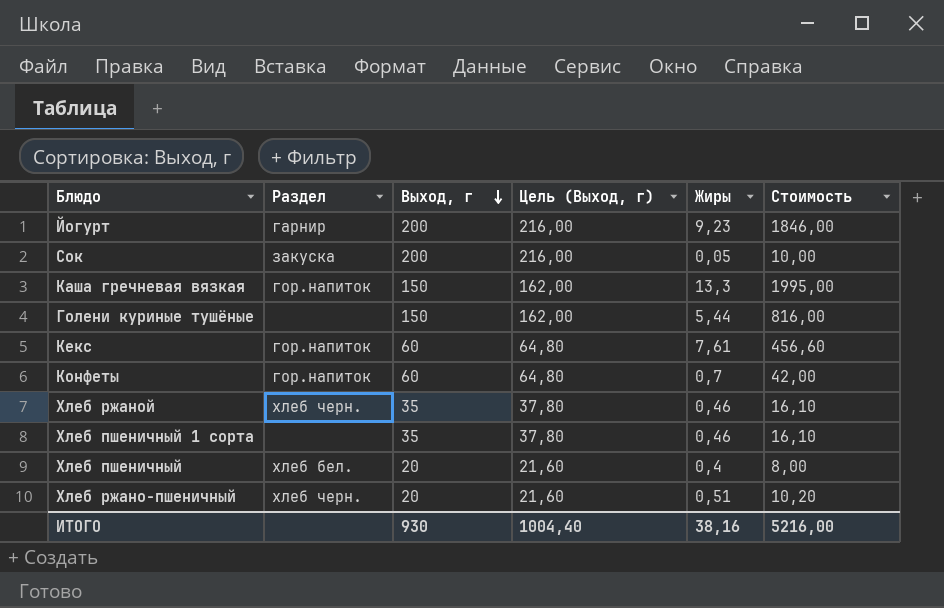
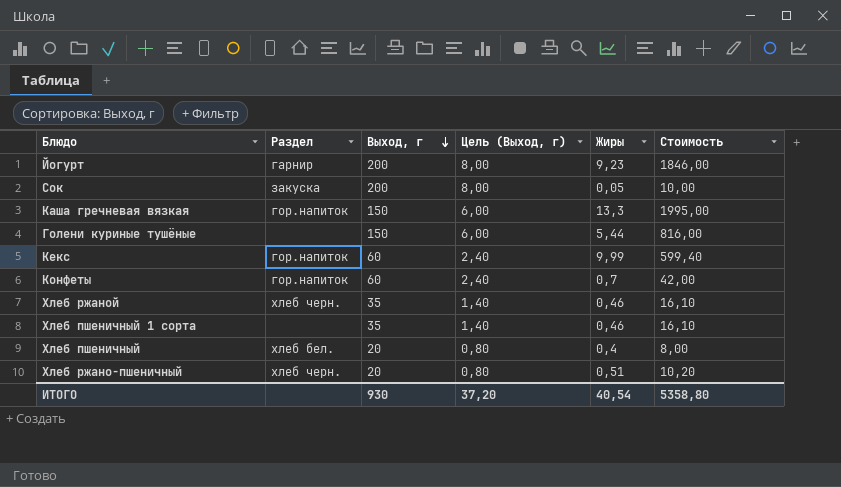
column Цель (Выход, г) | formula: [Выход, г] * 1,08 -> [Выход, г] * 0,04
Кекс | Жиры: 7,61 -> 9,99
Кекс | Стоимость: 456,60 -> 599,40
ИТОГО | Цель (Выход, г): 1004,40 -> 37,20
ИТОГО | Жиры: 38,16 -> 40,54
ИТОГО | Стоимость: 5216,00 -> 5358,80

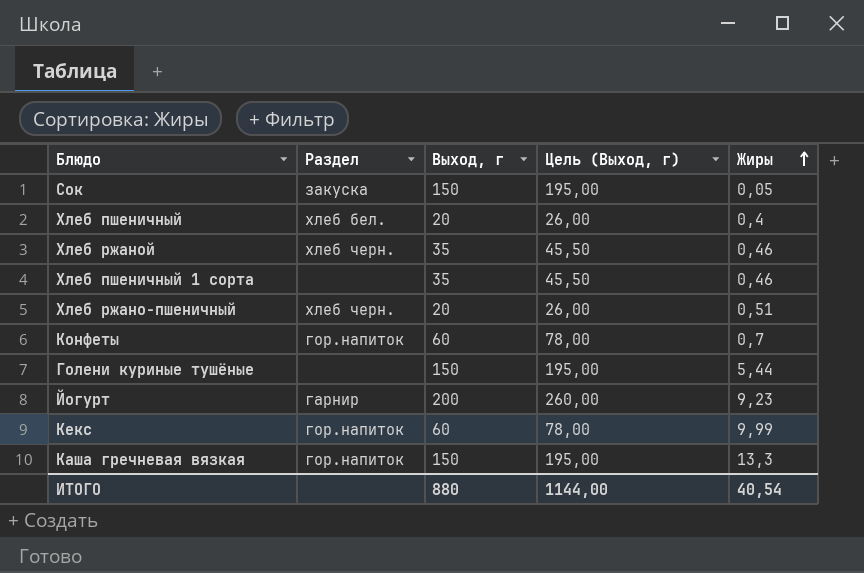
row order: Выход, г descending -> Жиры ascending
column Стоимость | formula: [Выход, г] * [Жиры] -> none
column Цель (Выход, г) | formula: [Выход, г] * 0,04 -> [Выход, г] * 1,3
Сок | Выход, г: 200 -> 150
ИТОГО | Выход, г: 930 -> 880
ИТОГО | Цель (Выход, г): 37,20 -> 1144,00

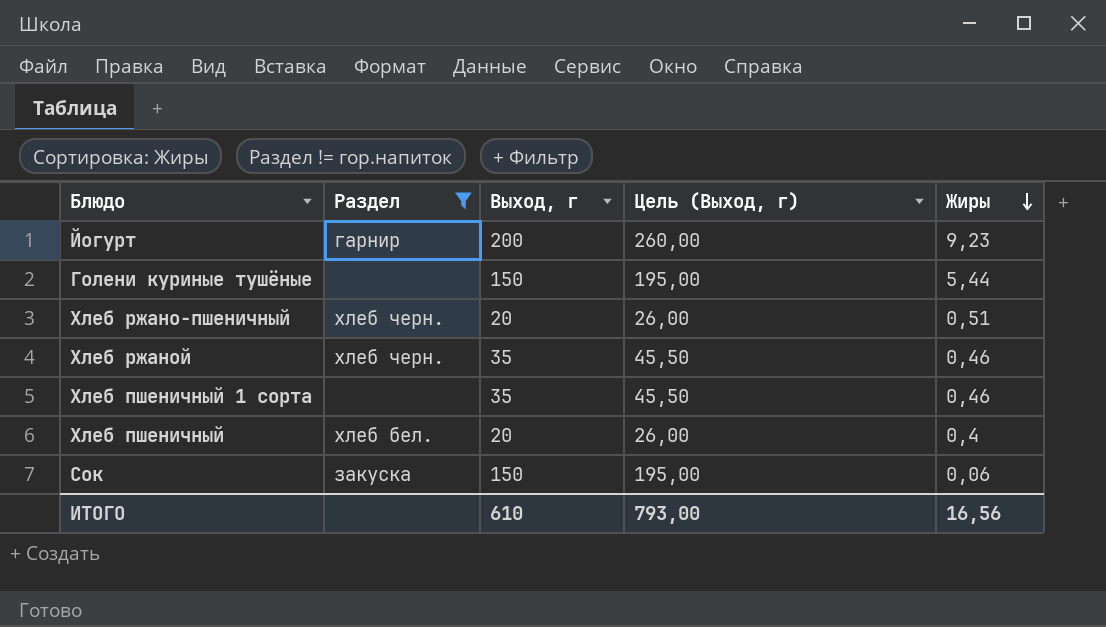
filter: none -> Раздел != гор.напиток
row order: Жиры ascending -> Жиры descending
Сок | Жиры: 0,05 -> 0,06
ИТОГО | Выход, г: 880 -> 610
ИТОГО | Цель (Выход, г): 1144,00 -> 793,00
ИТОГО | Жиры: 40,54 -> 16,56

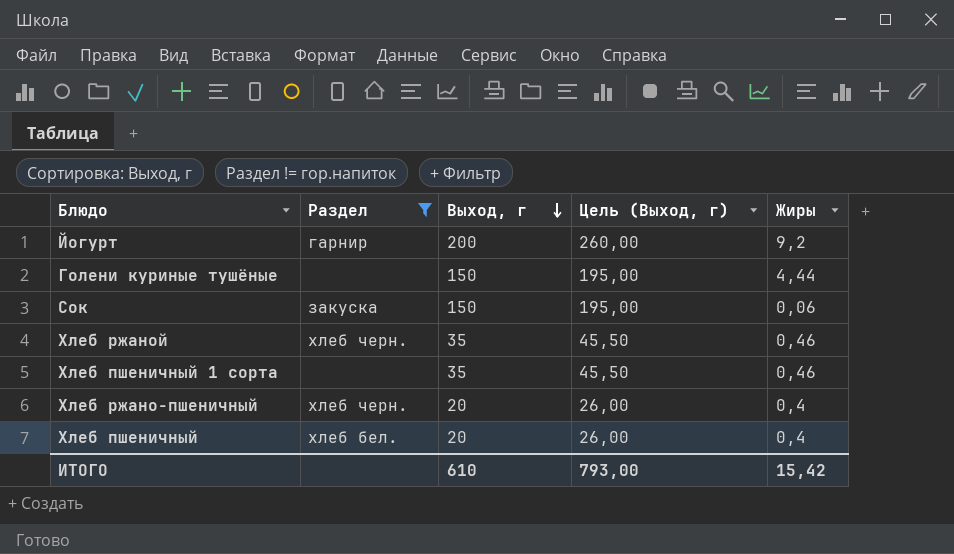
row order: Жиры descending -> Выход, г descending
Йогурт | Жиры: 9,23 -> 9,2
Голени куриные тушёные | Жиры: 5,44 -> 4,44
Хлеб ржано-пшеничный | Жиры: 0,51 -> 0,4
ИТОГО | Жиры: 16,56 -> 15,42

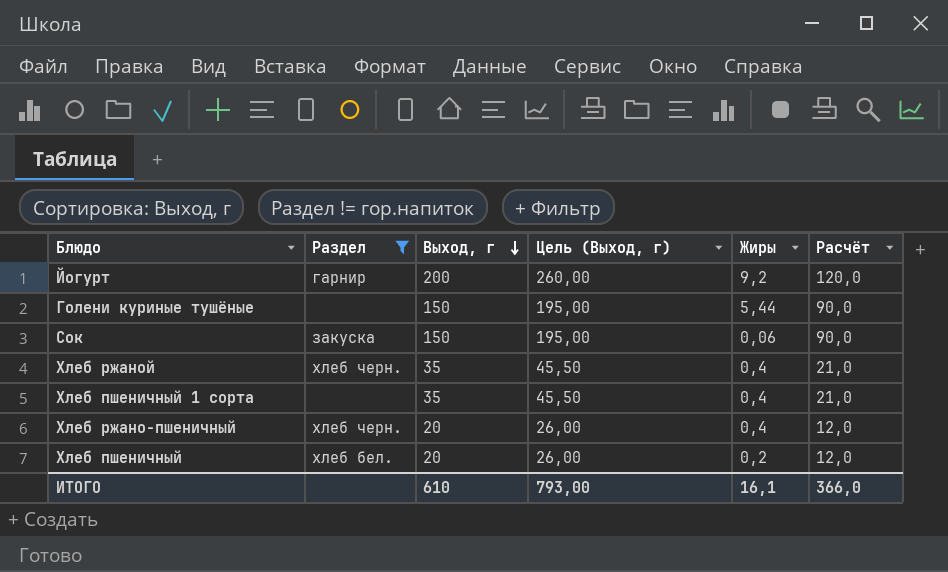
column Расчёт | formula: none -> [Выход, г] * 0,6
Голени куриные тушёные | Жиры: 4,44 -> 5,44
Хлеб ржаной | Жиры: 0,46 -> 0,4
Хлеб пшеничный 1 сорта | Жиры: 0,46 -> 0,4
Хлеб пшеничный | Жиры: 0,4 -> 0,2
ИТОГО | Жиры: 15,42 -> 16,1

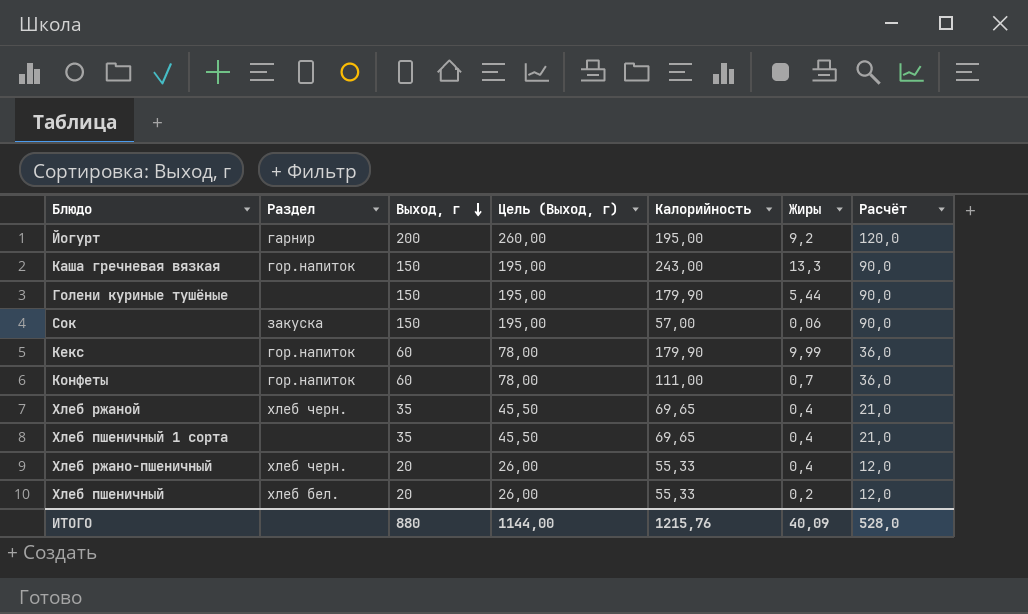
filter: Раздел != гор.напиток -> none
column Калорийность | position: none -> 5
ИТОГО | Выход, г: 610 -> 880
ИТОГО | Цель (Выход, г): 793,00 -> 1144,00
ИТОГО | Жиры: 16,1 -> 40,09
ИТОГО | Расчёт: 366,0 -> 528,0

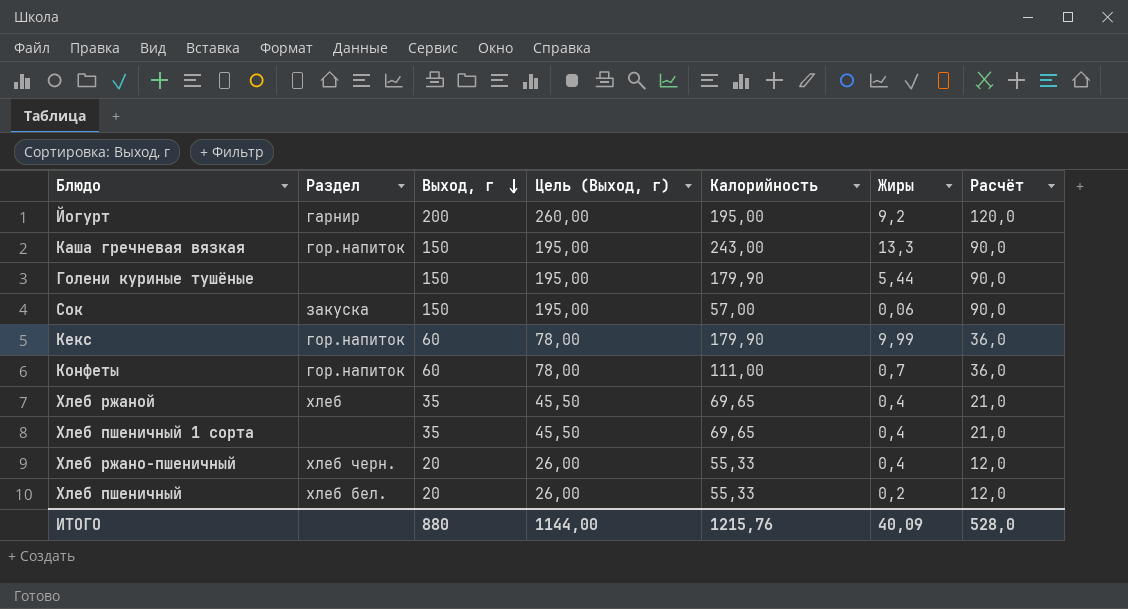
Хлеб ржаной | Раздел: хлеб черн. -> хлеб

